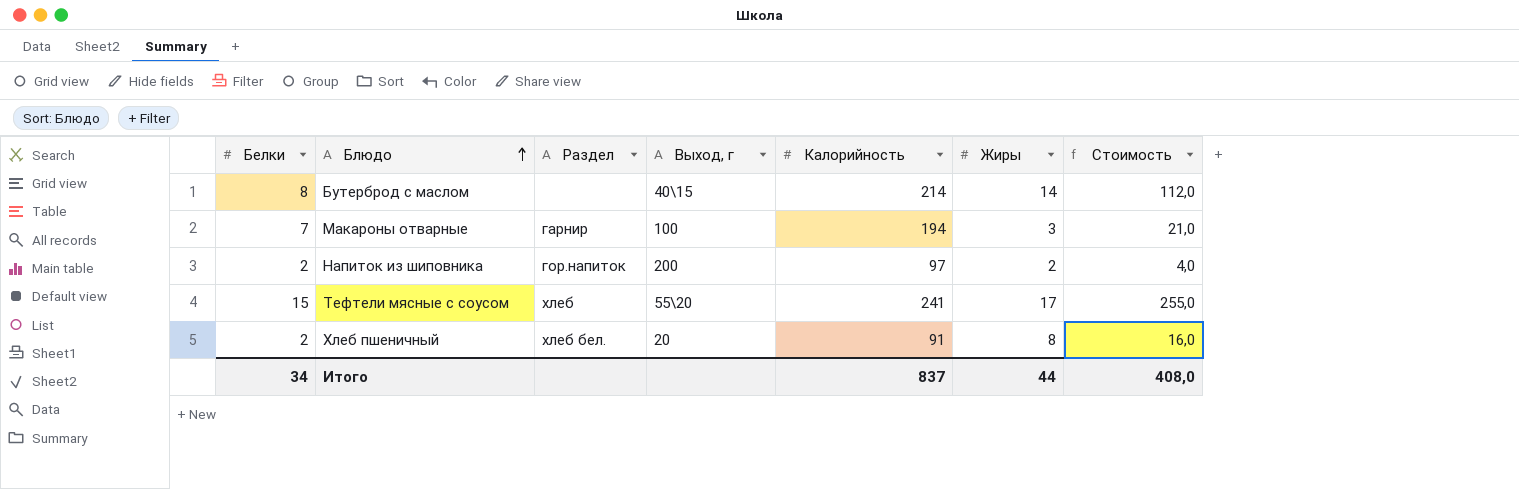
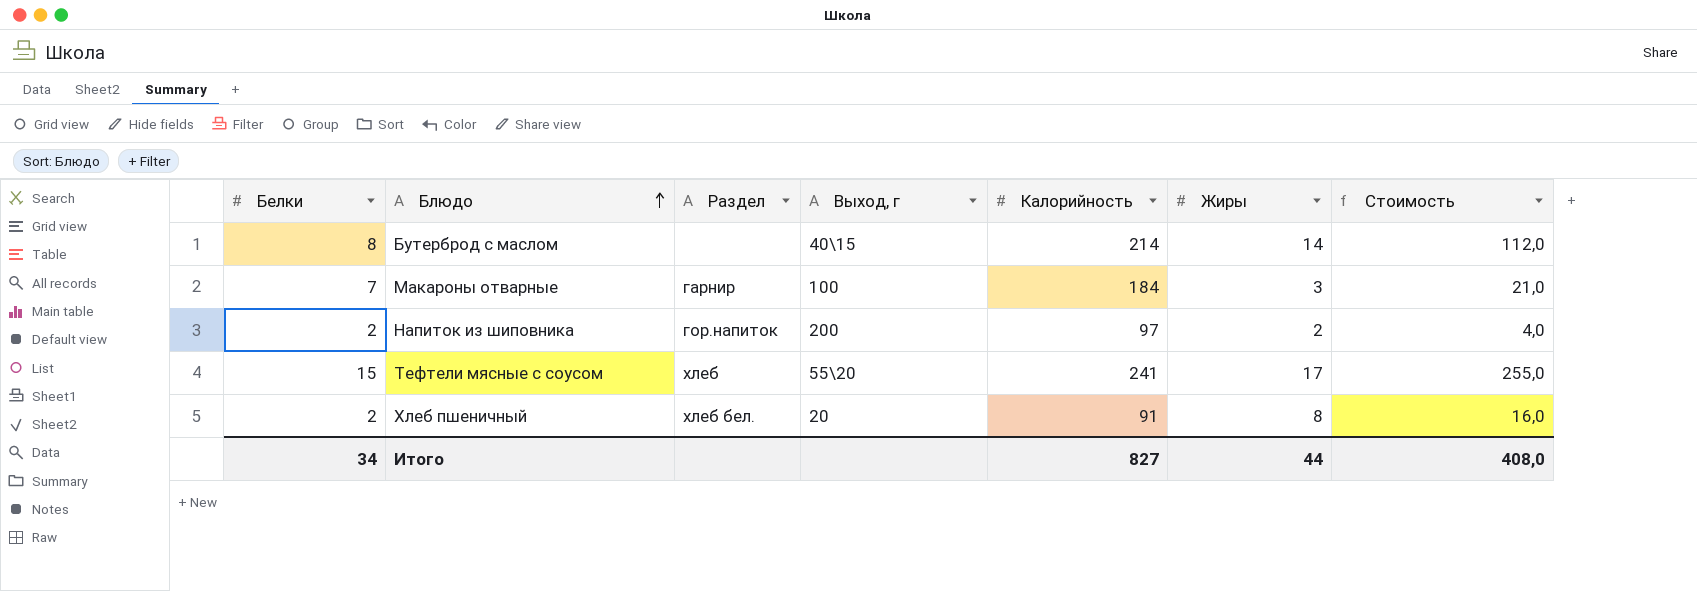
Макароны отварные | Калорийность: 194 -> 184
Итого | Калорийность: 837 -> 827

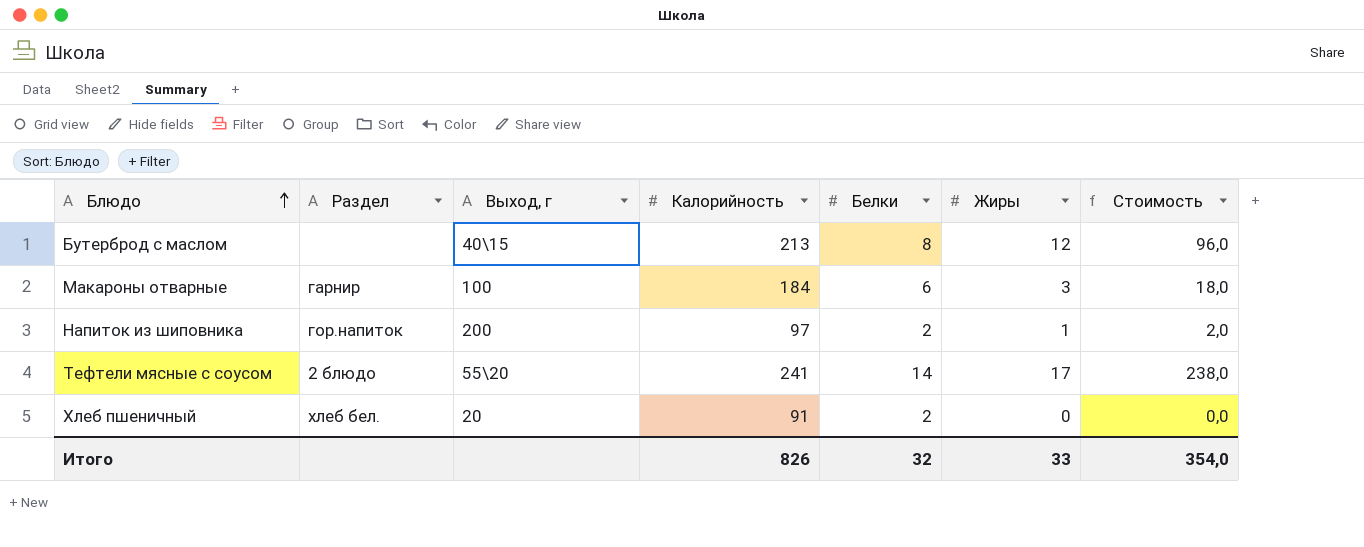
column Белки | position: 1 -> 5
Бутерброд с маслом | Калорийность: 214 -> 213
Бутерброд с маслом | Жиры: 14 -> 12
Бутерброд с маслом | Стоимость: 112,0 -> 96,0
Макароны отварные | Белки: 7 -> 6
Макароны отварные | Стоимость: 21,0 -> 18,0
Напиток из шиповника | Жиры: 2 -> 1
Напиток из шиповника | Стоимость: 4,0 -> 2,0
Тефтели мясные с соусом | Раздел: хлеб -> 2 блюдо
Тефтели мясные с соусом | Белки: 15 -> 14
Тефтели мясные с соусом | Стоимость: 255,0 -> 238,0
Хлеб пшеничный | Жиры: 8 -> 0
Хлеб пшеничный | Стоимость: 16,0 -> 0,0
Итого | Калорийность: 827 -> 826
Итого | Белки: 34 -> 32
Итого | Жиры: 44 -> 33
Итого | Стоимость: 408,0 -> 354,0

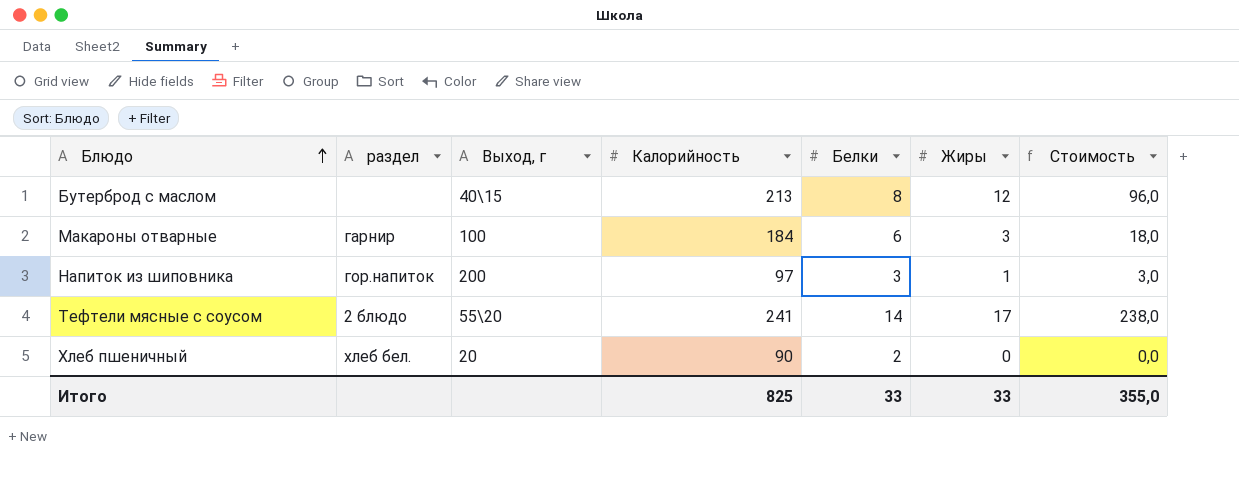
column name: Раздел -> раздел
Напиток из шиповника | Белки: 2 -> 3
Напиток из шиповника | Стоимость: 2,0 -> 3,0
Хлеб пшеничный | Калорийность: 91 -> 90
Итого | Калорийность: 826 -> 825
Итого | Белки: 32 -> 33
Итого | Стоимость: 354,0 -> 355,0

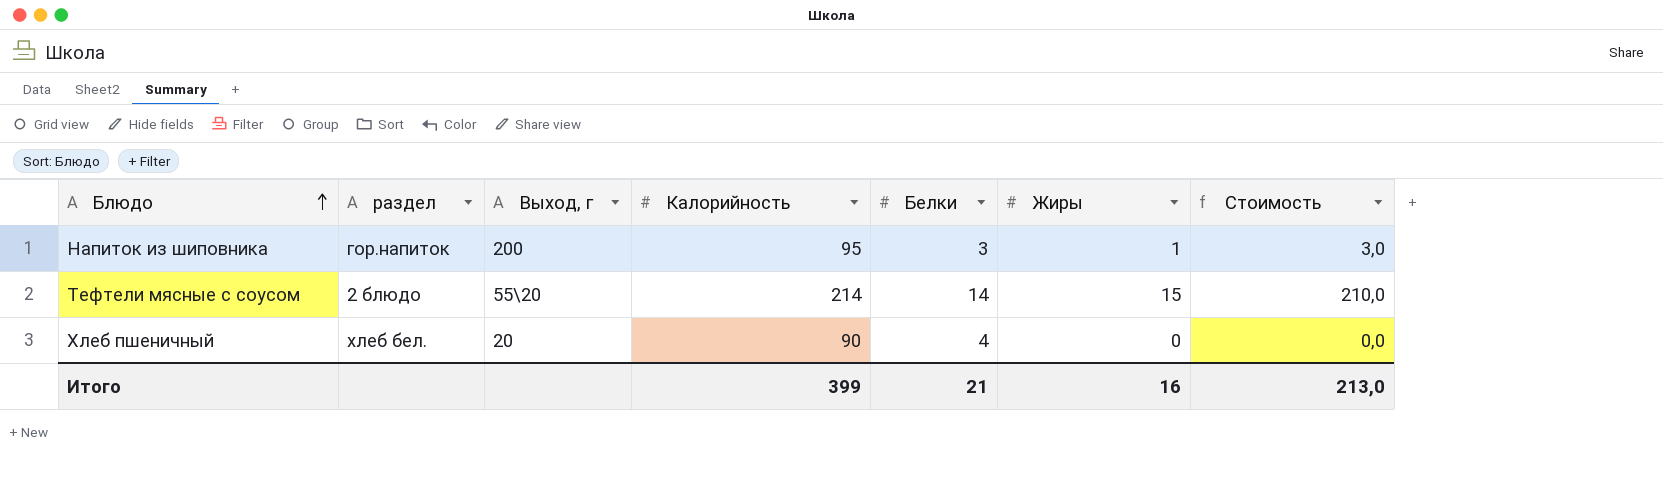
row Бутерброд с маслом: none | 40\15 | 213 | 8 | 12 | 96,0 -> none
row Макароны отварные: гарнир | 100 | 184 | 6 | 3 | 18,0 -> none
Напиток из шиповника | Калорийность: 97 -> 95
Тефтели мясные с соусом | Калорийность: 241 -> 214
Тефтели мясные с соусом | Жиры: 17 -> 15
Тефтели мясные с соусом | Стоимость: 238,0 -> 210,0
Хлеб пшеничный | Белки: 2 -> 4
Итого | Калорийность: 825 -> 399
Итого | Белки: 33 -> 21
Итого | Жиры: 33 -> 16
Итого | Стоимость: 355,0 -> 213,0

